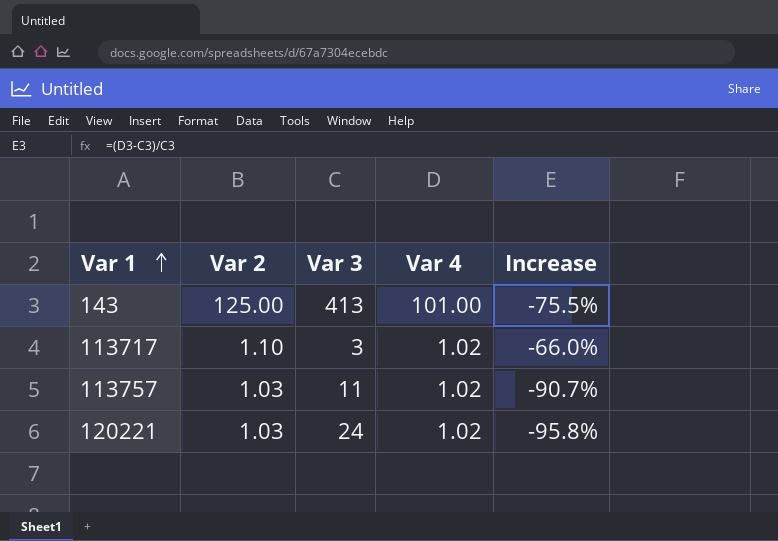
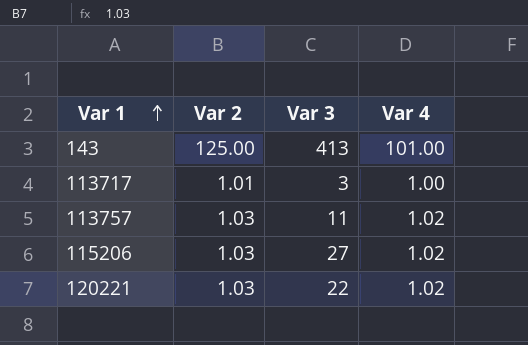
column Increase | formula: ([Var 4] - [Var 3]) / [Var 3] -> none
113717 | Var 2: 1.10 -> 1.01
113717 | Var 4: 1.02 -> 1.00
row 115206: none -> 1.03 | 27 | 1.02
120221 | Var 3: 24 -> 22

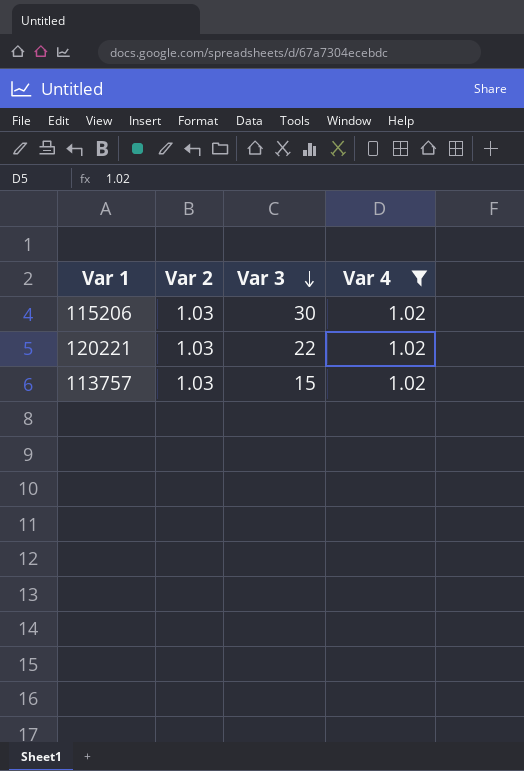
filter: none -> Var 4 = 1.02
row order: Var 1 ascending -> Var 3 descending
115206 | Var 3: 27 -> 30
113757 | Var 3: 11 -> 15

